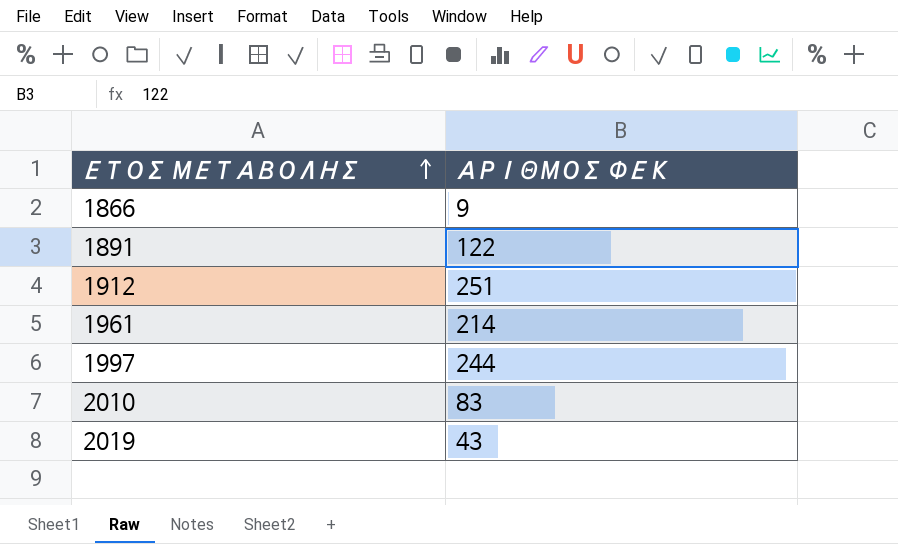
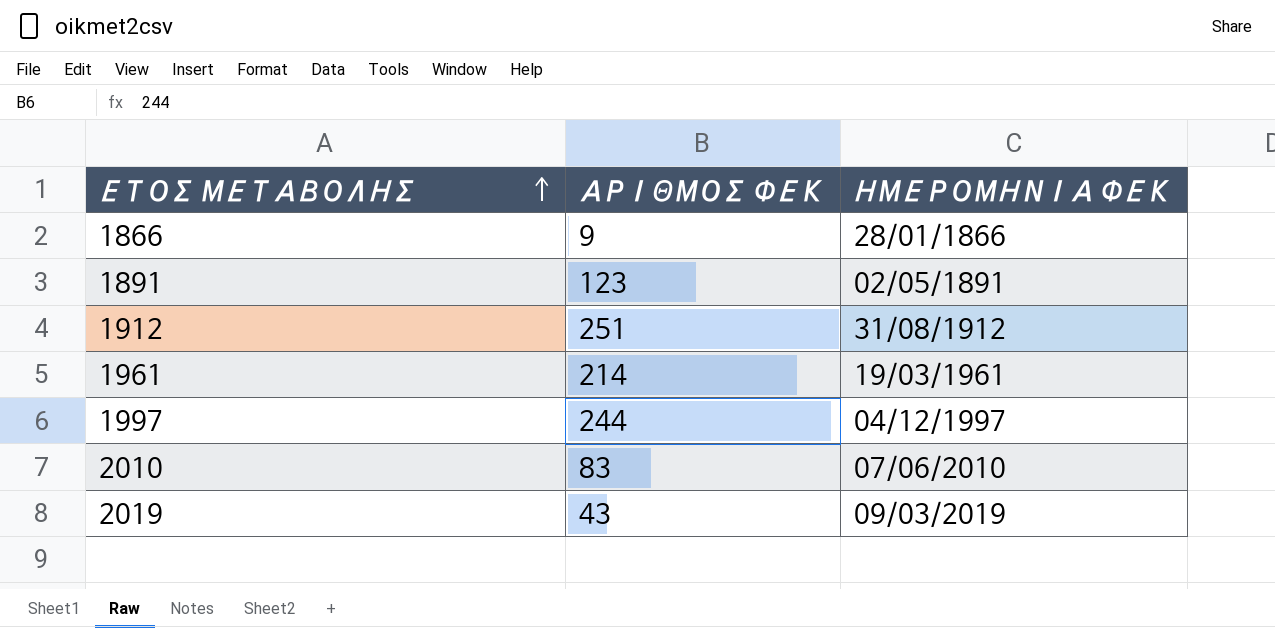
column ΗΜΕΡΟΜΗΝΙΑ ΦΕΚ | position: none -> 3
1891 | ΑΡΙΘΜΟΣ ΦΕΚ: 122 -> 123

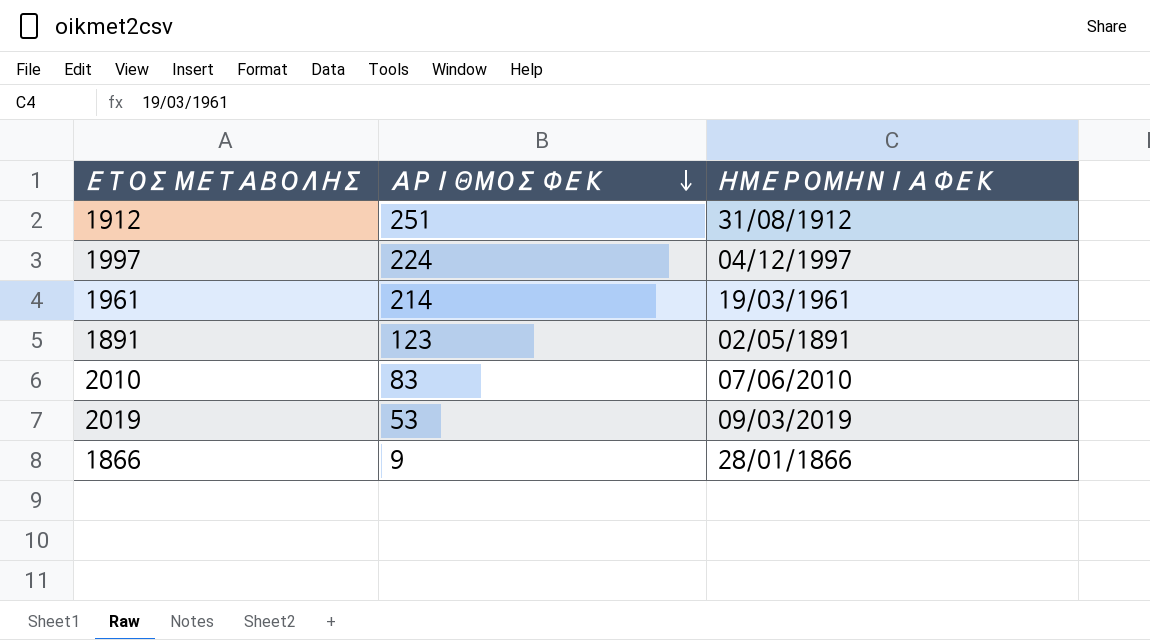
row order: ΕΤΟΣ ΜΕΤΑΒΟΛΗΣ ascending -> ΑΡΙΘΜΟΣ ΦΕΚ descending
1997 | ΑΡΙΘΜΟΣ ΦΕΚ: 244 -> 224
2019 | ΑΡΙΘΜΟΣ ΦΕΚ: 43 -> 53

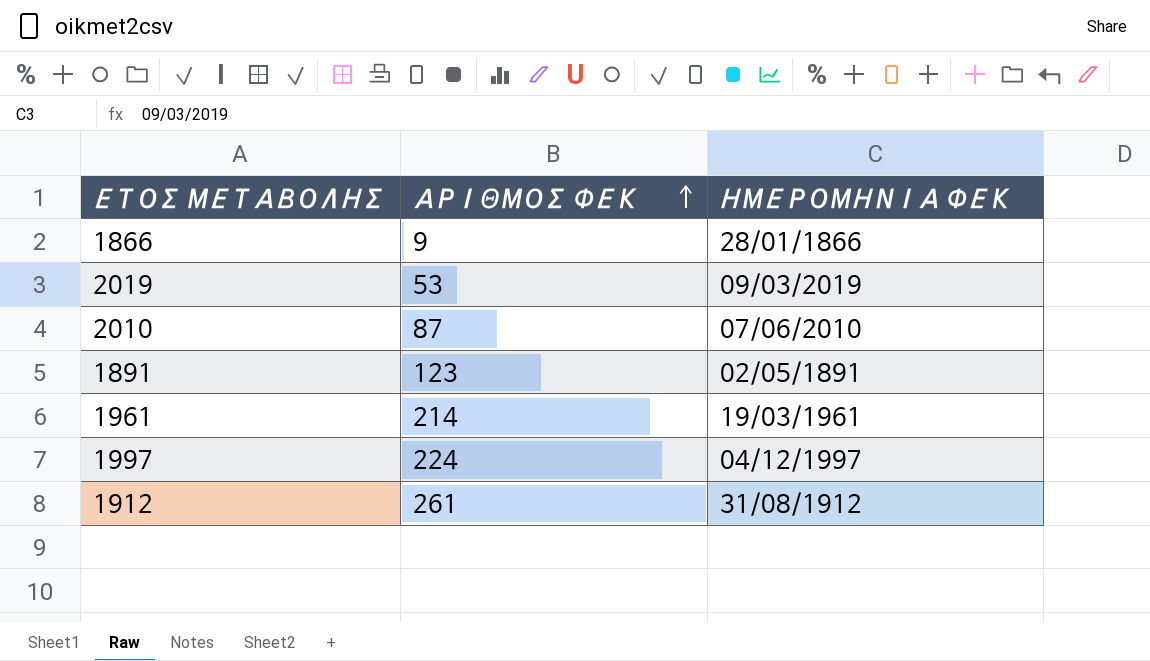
row order: ΑΡΙΘΜΟΣ ΦΕΚ descending -> ΑΡΙΘΜΟΣ ΦΕΚ ascending
2010 | ΑΡΙΘΜΟΣ ΦΕΚ: 83 -> 87
1912 | ΑΡΙΘΜΟΣ ΦΕΚ: 251 -> 261

